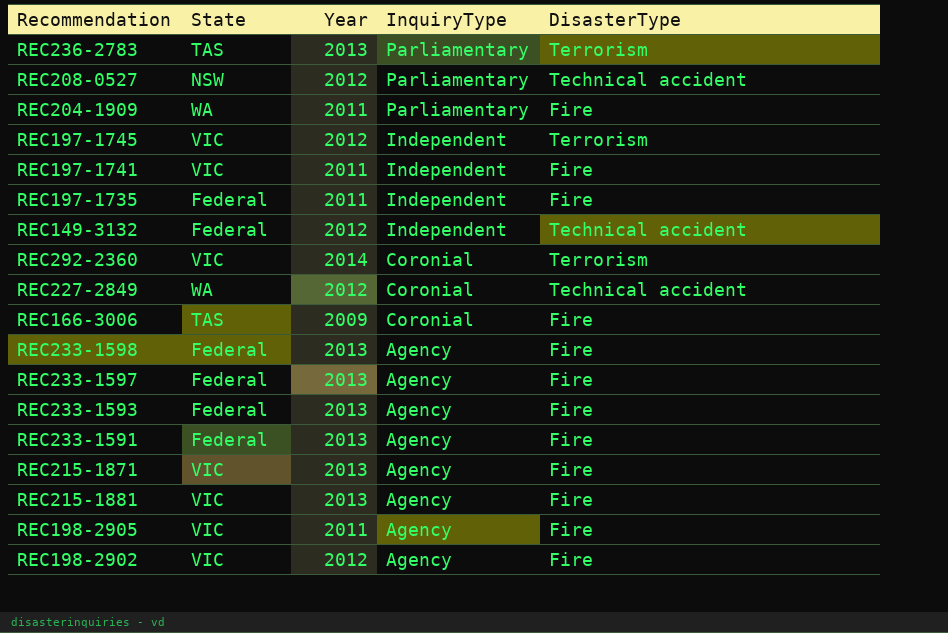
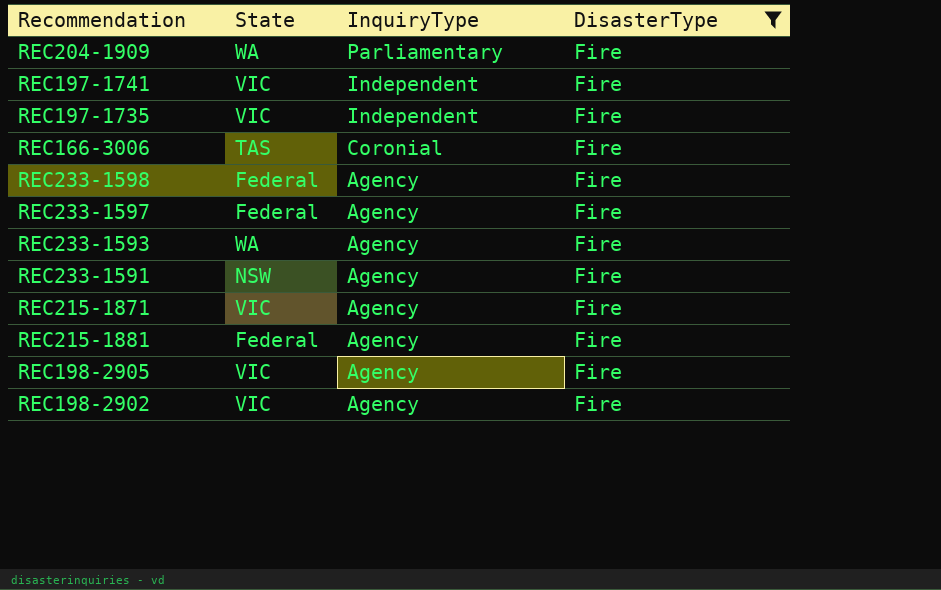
filter: none -> DisasterType = Fire
column Year | position: 3 -> none
REC197-1735 | State: Federal -> VIC
REC233-1593 | State: Federal -> WA
REC233-1591 | State: Federal -> NSW
REC215-1881 | State: VIC -> Federal

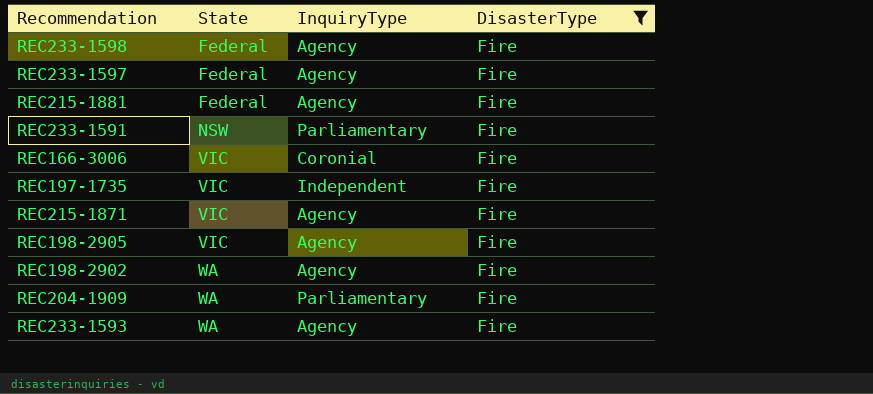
row order: InquiryType descending -> State ascending
row REC197-1741: VIC | Independent | Fire -> none
REC233-1591 | InquiryType: Agency -> Parliamentary
REC166-3006 | State: TAS -> VIC
REC198-2902 | State: VIC -> WA

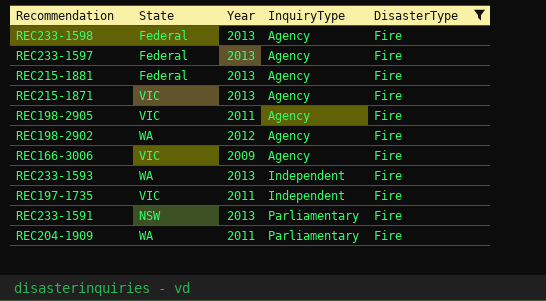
row order: State ascending -> InquiryType ascending
column Year | position: none -> 3
REC166-3006 | InquiryType: Coronial -> Agency
REC233-1593 | InquiryType: Agency -> Independent

